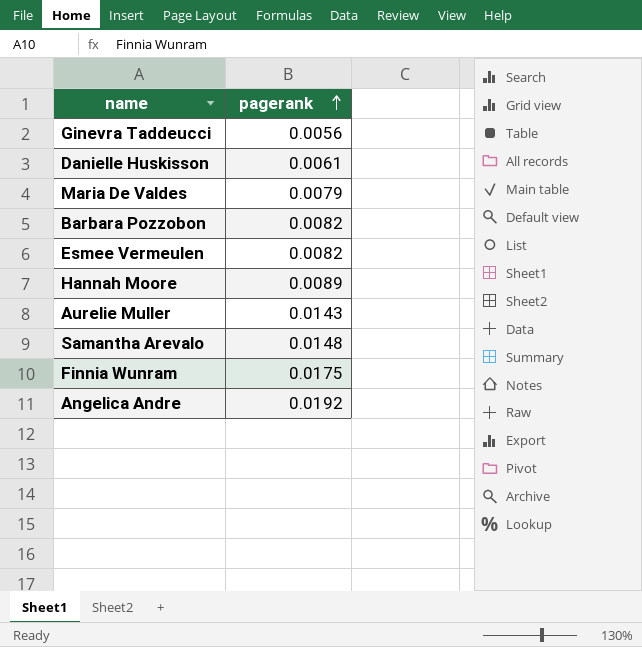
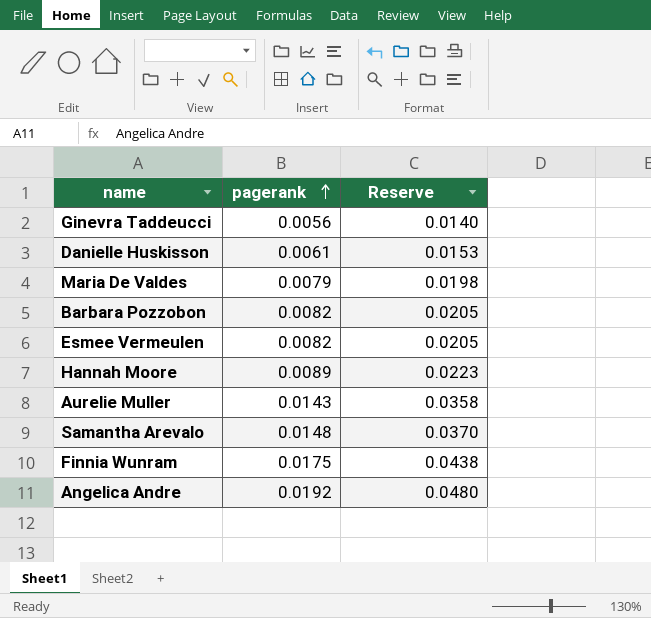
column Reserve | formula: none -> [pagerank] * 2.5

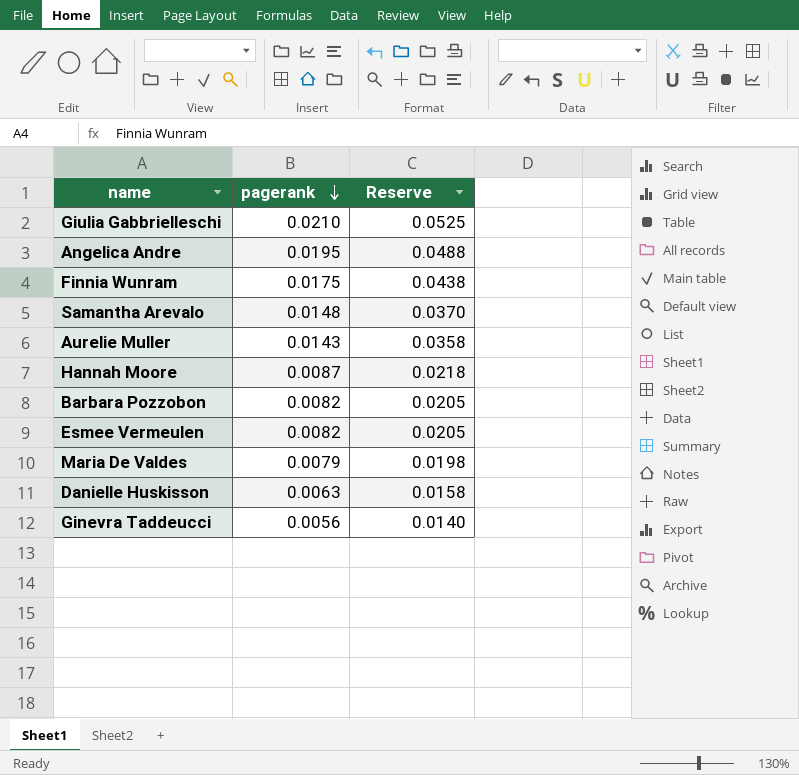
row order: pagerank ascending -> pagerank descending
row Giulia Gabbrielleschi: none -> 0.0210 | 0.0525
Angelica Andre | pagerank: 0.0192 -> 0.0195
Angelica Andre | Reserve: 0.0480 -> 0.0488
Hannah Moore | pagerank: 0.0089 -> 0.0087
Hannah Moore | Reserve: 0.0223 -> 0.0218
Danielle Huskisson | pagerank: 0.0061 -> 0.0063
Danielle Huskisson | Reserve: 0.0153 -> 0.0158

